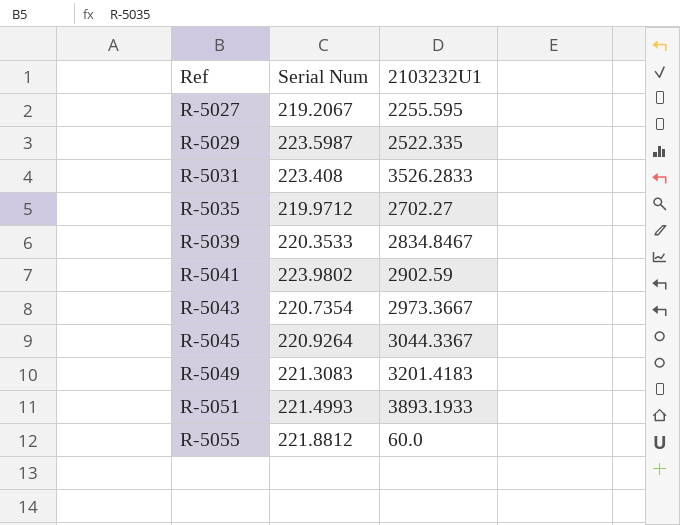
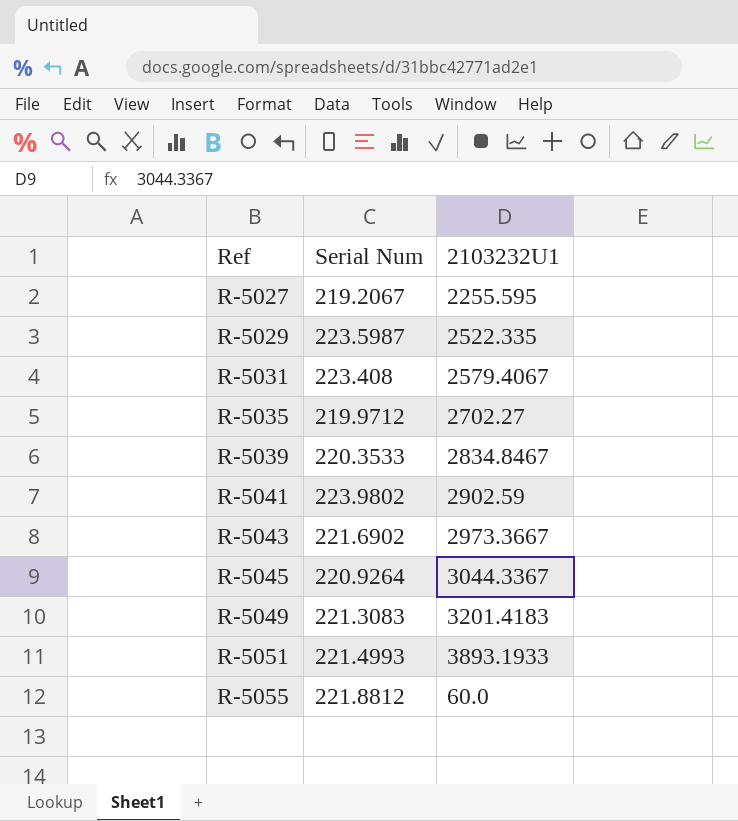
R-5031 | 2103232U1: 3526.2833 -> 2579.4067
R-5043 | Serial Num: 220.7354 -> 221.6902

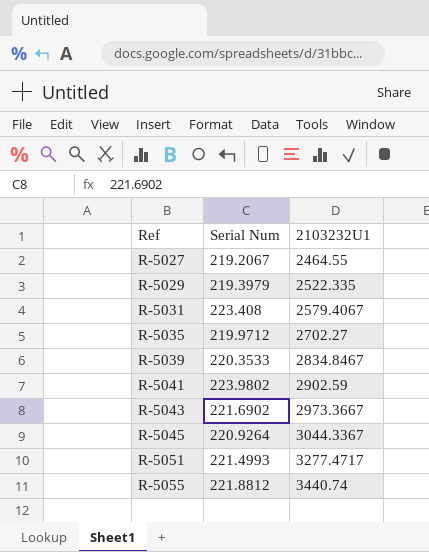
row R-5049: 221.3083 | 3201.4183 -> none
R-5027 | 2103232U1: 2255.595 -> 2464.55
R-5029 | Serial Num: 223.5987 -> 219.3979
R-5051 | 2103232U1: 3893.1933 -> 3277.4717
R-5055 | 2103232U1: 60.0 -> 3440.74

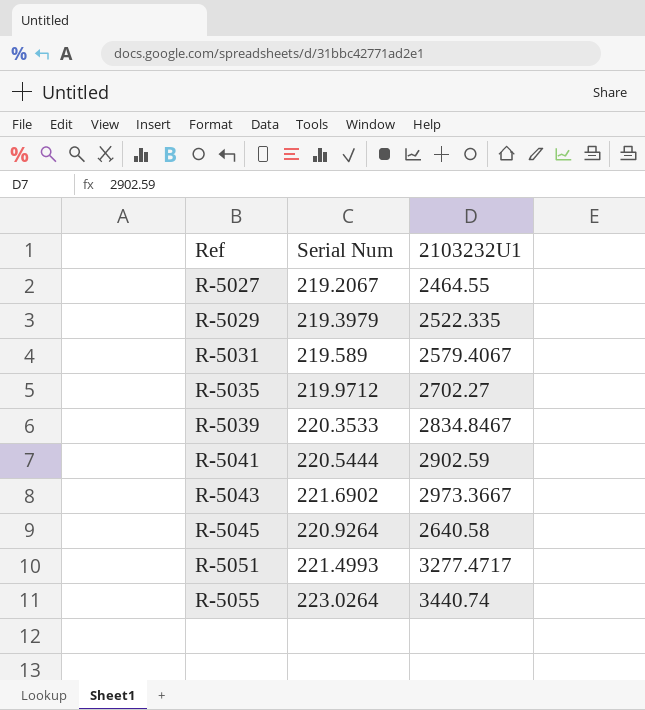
R-5031 | Serial Num: 223.408 -> 219.589
R-5041 | Serial Num: 223.9802 -> 220.5444
R-5045 | 2103232U1: 3044.3367 -> 2640.58
R-5055 | Serial Num: 221.8812 -> 223.0264

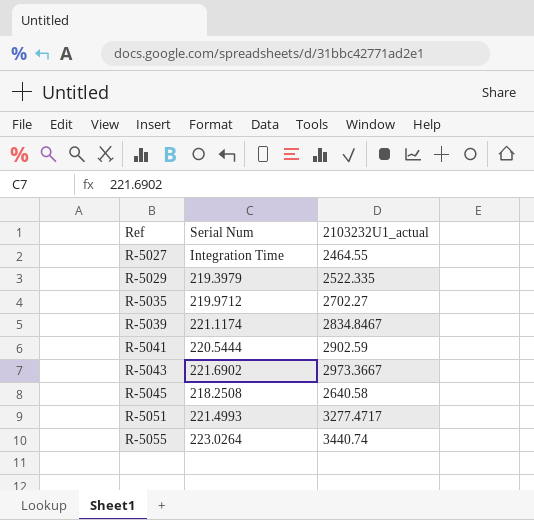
column name: 2103232U1 -> 2103232U1_actual
row R-5031: 219.589 | 2579.4067 -> none
R-5027 | Serial Num: 219.2067 -> Integration Time
R-5039 | Serial Num: 220.3533 -> 221.1174
R-5045 | Serial Num: 220.9264 -> 218.2508

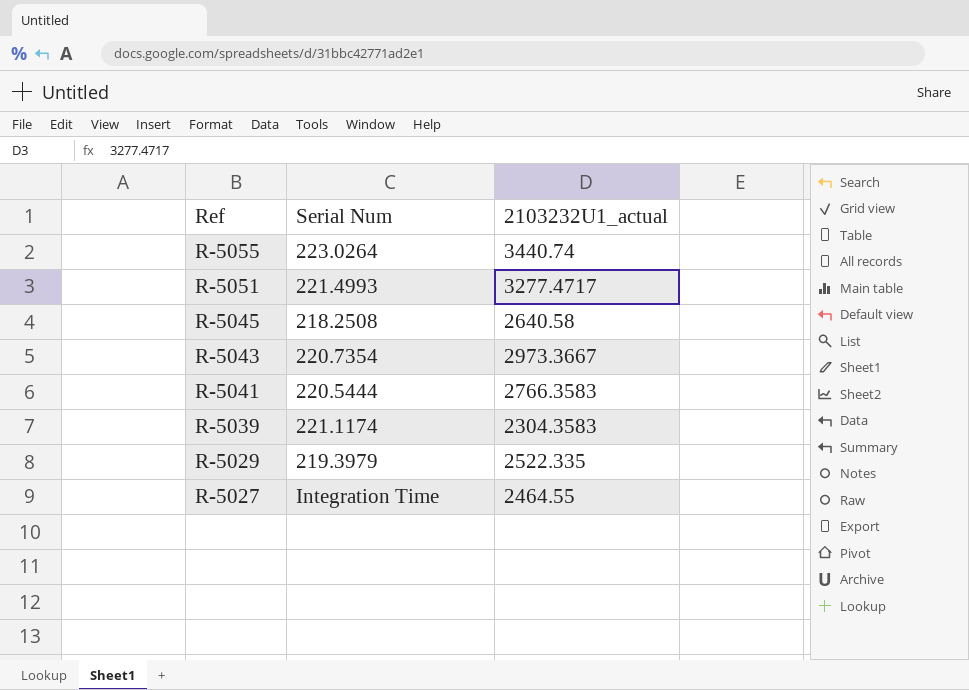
row order: Ref ascending -> Ref descending
row R-5035: 219.9712 | 2702.27 -> none
R-5043 | Serial Num: 221.6902 -> 220.7354
R-5041 | 2103232U1_actual: 2902.59 -> 2766.3583
R-5039 | 2103232U1_actual: 2834.8467 -> 2304.3583

